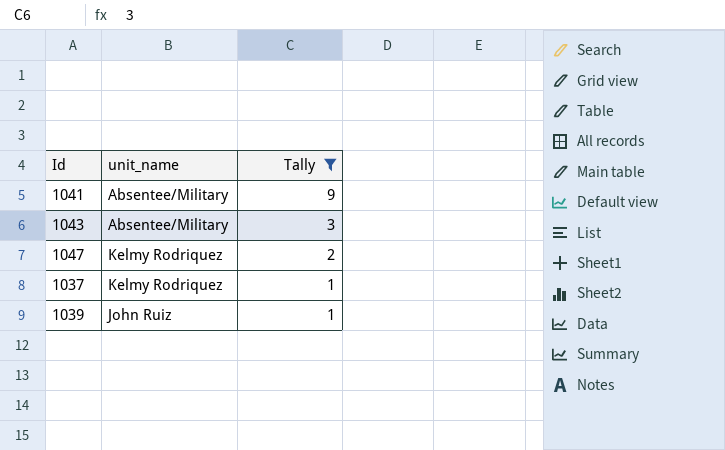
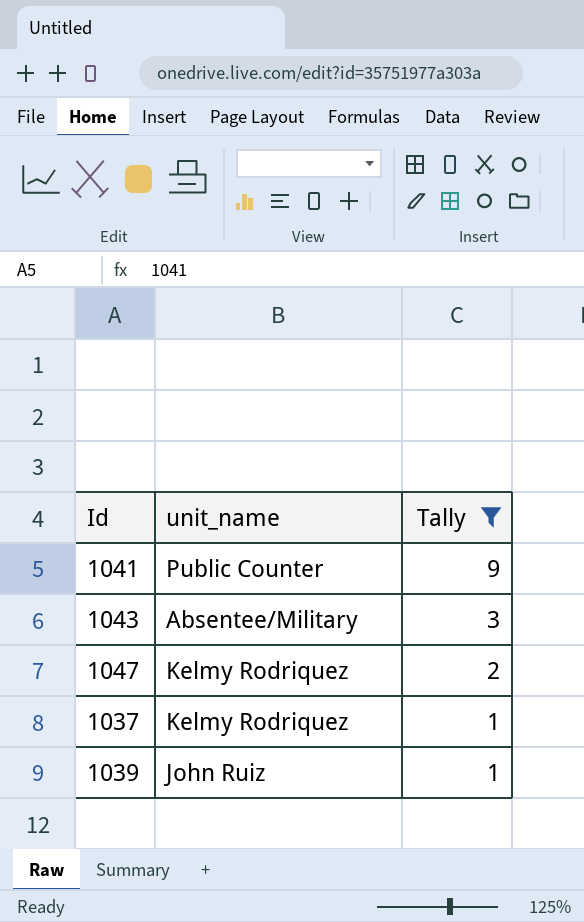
1041 | unit_name: Absentee/Military -> Public Counter

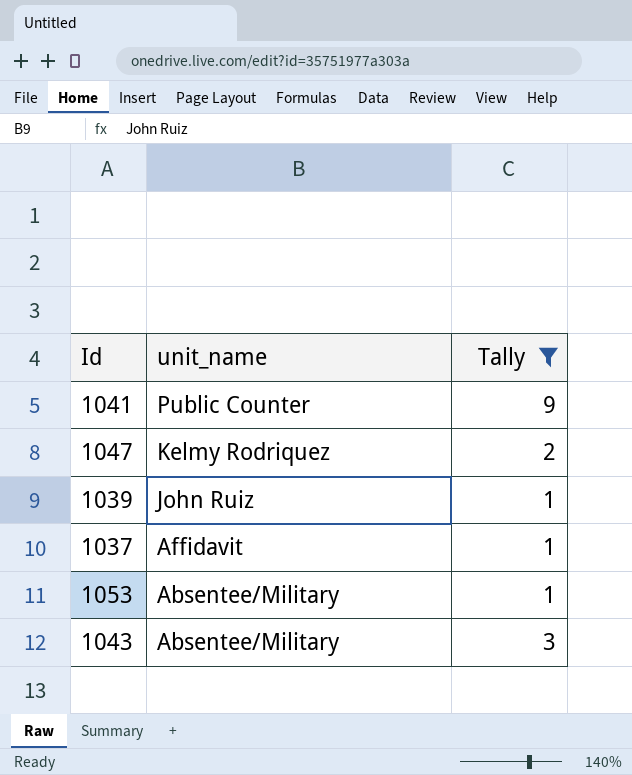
row order: Tally descending -> unit_name descending
1037 | unit_name: Kelmy Rodriquez -> Affidavit
row 1053: none -> Absentee/Military | 1

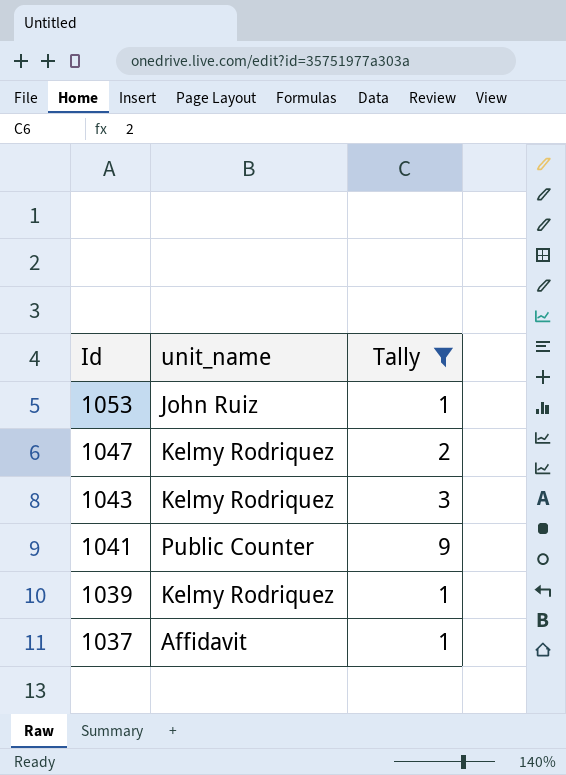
row order: unit_name descending -> Id descending
1053 | unit_name: Absentee/Military -> John Ruiz
1043 | unit_name: Absentee/Military -> Kelmy Rodriquez
1039 | unit_name: John Ruiz -> Kelmy Rodriquez

